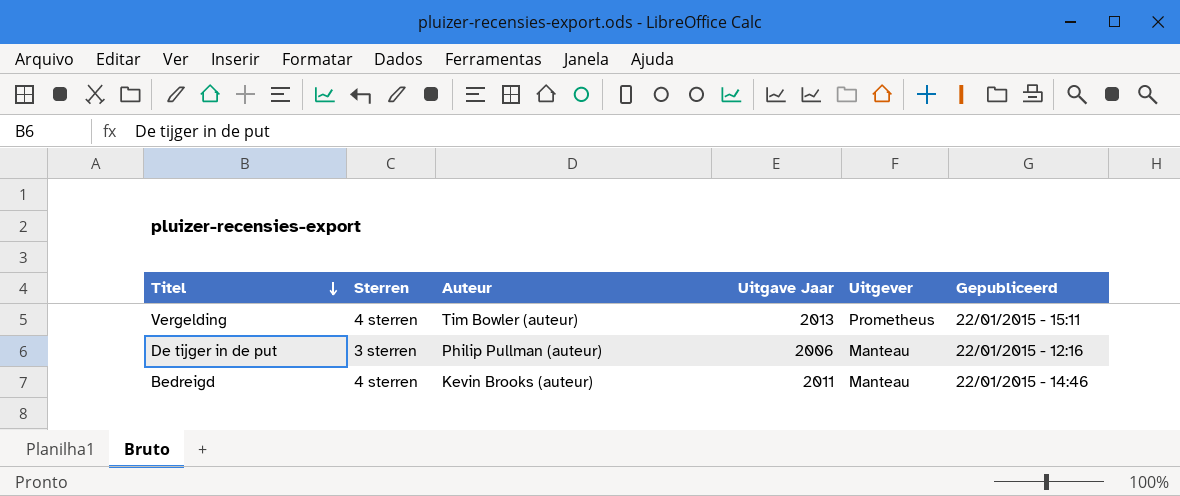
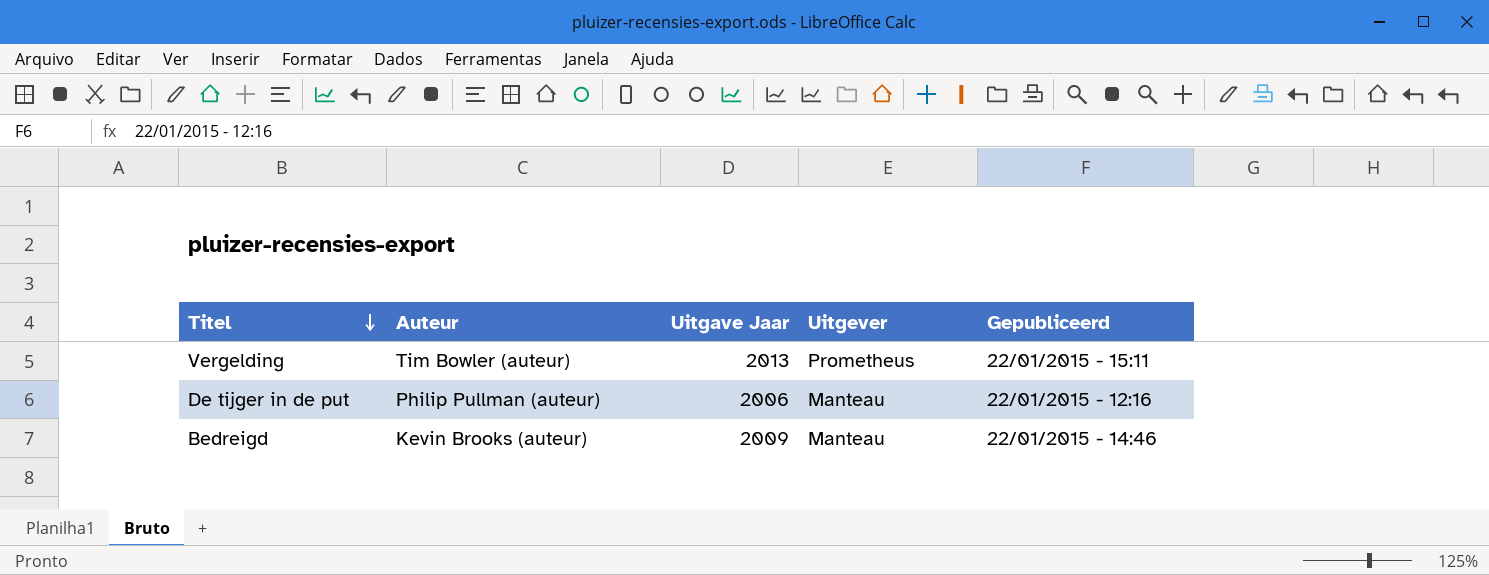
column Sterren | position: 2 -> none
Bedreigd | Uitgave Jaar: 2011 -> 2009

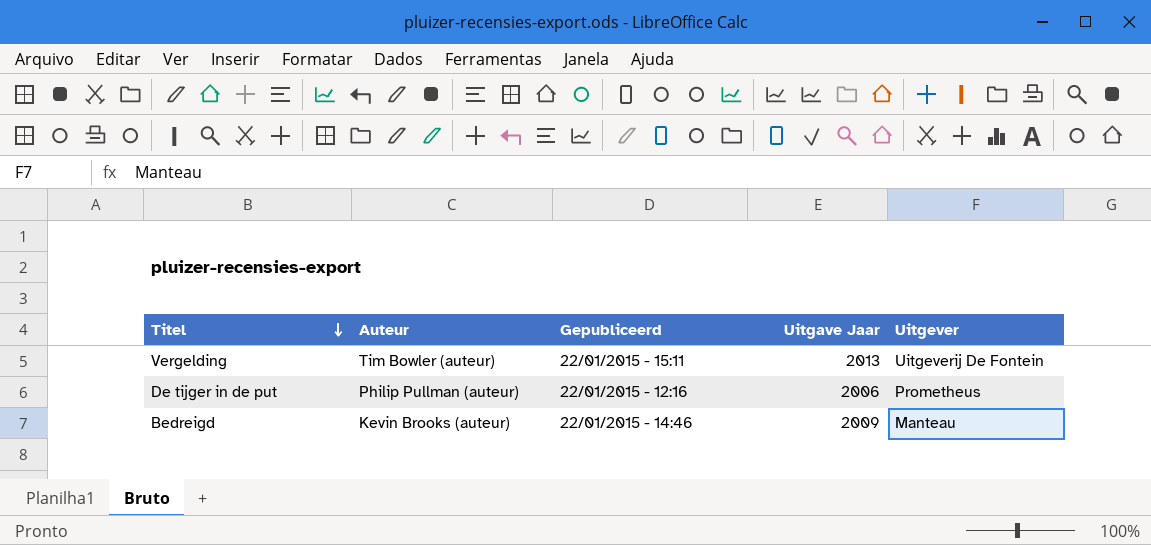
column Gepubliceerd | position: 5 -> 3
Vergelding | Uitgever: Prometheus -> Uitgeverij De Fontein
De tijger in de put | Uitgever: Manteau -> Prometheus

